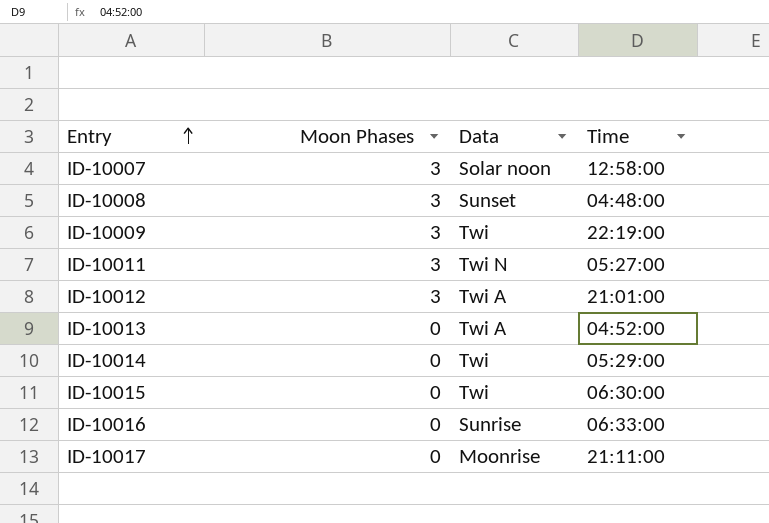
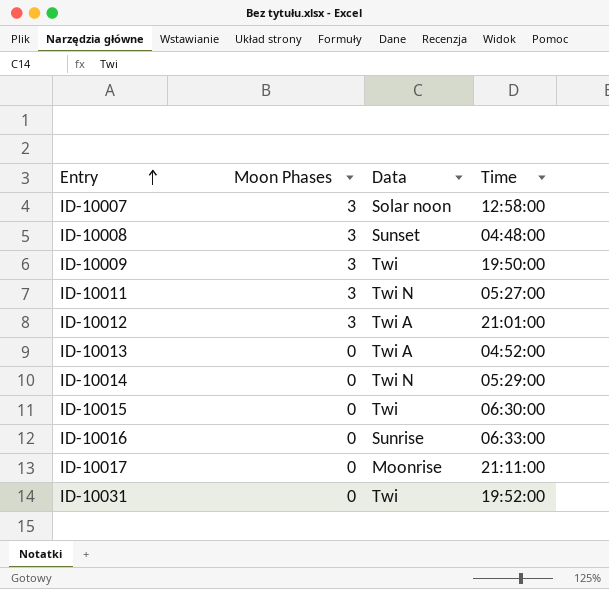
ID-10009 | Time: 22:19:00 -> 19:50:00
ID-10014 | Data: Twi -> Twi N
row ID-10031: none -> 0 | Twi | 19:52:00

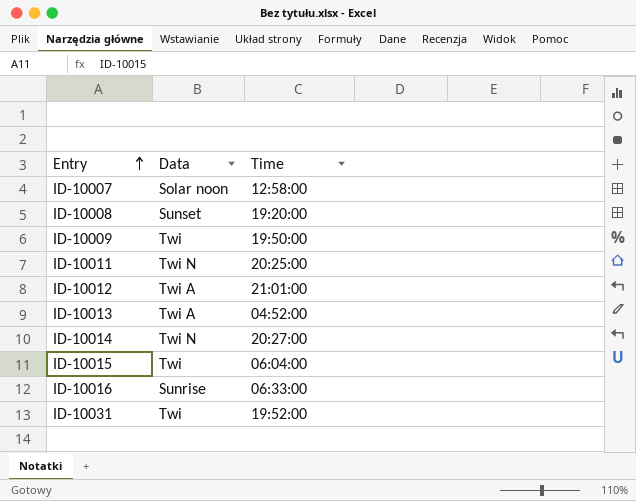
column Moon Phases | position: 2 -> none
row ID-10017: 0 | Moonrise | 21:11:00 -> none
ID-10008 | Time: 04:48:00 -> 19:20:00
ID-10011 | Time: 05:27:00 -> 20:25:00
ID-10014 | Time: 05:29:00 -> 20:27:00
ID-10015 | Time: 06:30:00 -> 06:04:00

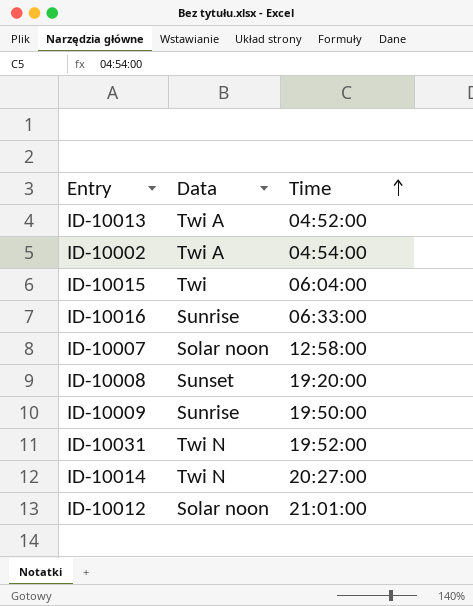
row order: Entry ascending -> Time ascending
row ID-10011: Twi N | 20:25:00 -> none
row ID-10002: none -> Twi A | 04:54:00
ID-10009 | Data: Twi -> Sunrise
ID-10031 | Data: Twi -> Twi N
ID-10012 | Data: Twi A -> Solar noon

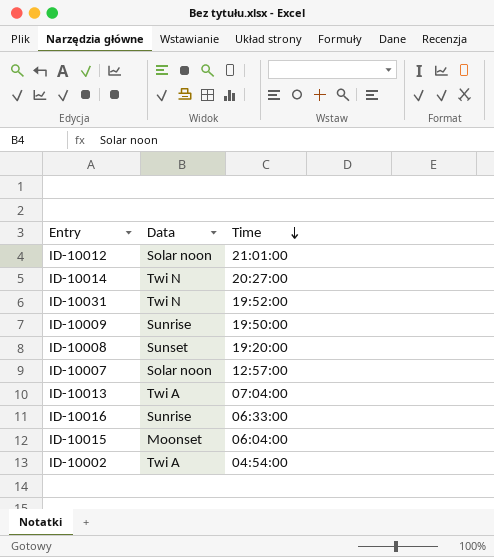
row order: Time ascending -> Time descending
ID-10007 | Time: 12:58:00 -> 12:57:00
ID-10013 | Time: 04:52:00 -> 07:04:00
ID-10015 | Data: Twi -> Moonset

